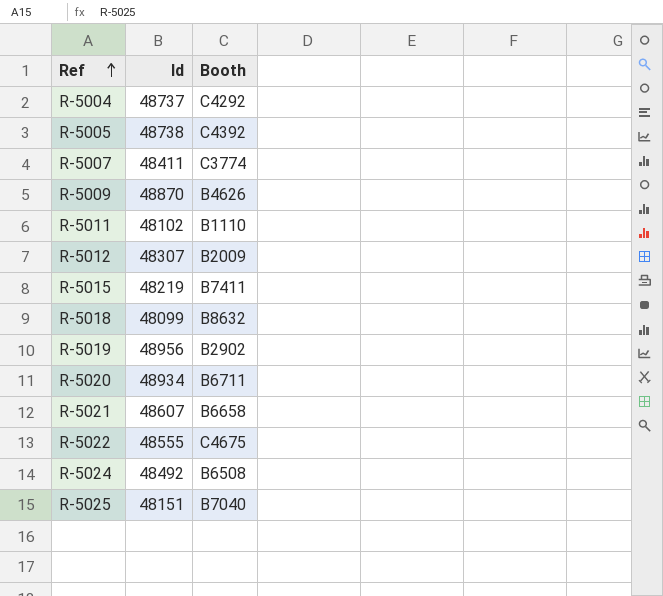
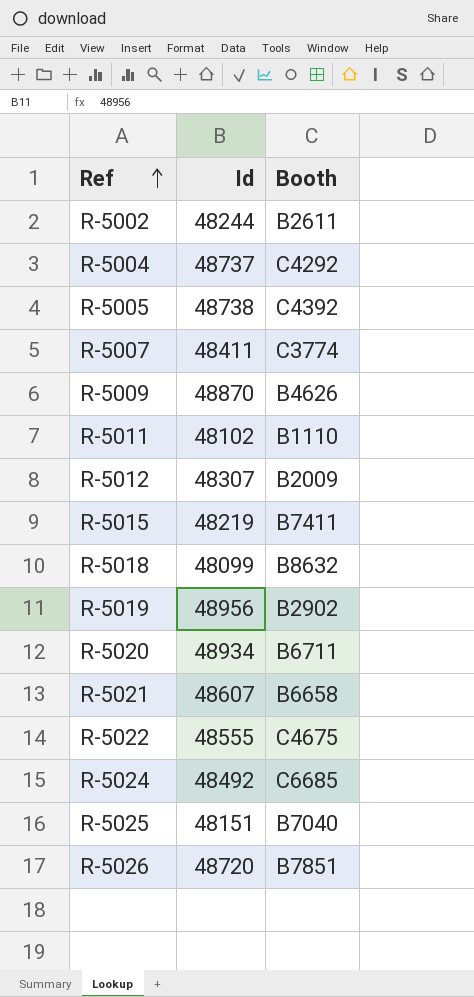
row R-5002: none -> 48244 | B2611
R-5024 | Booth: B6508 -> C6685
row R-5026: none -> 48720 | B7851

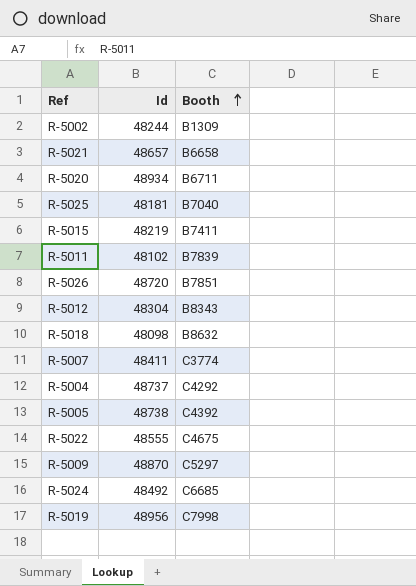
row order: Ref ascending -> Booth ascending
R-5002 | Booth: B2611 -> B1309
R-5021 | Id: 48607 -> 48657
R-5025 | Id: 48151 -> 48181
R-5011 | Booth: B1110 -> B7839
R-5012 | Id: 48307 -> 48304
R-5012 | Booth: B2009 -> B8343
R-5018 | Id: 48099 -> 48098
R-5009 | Booth: B4626 -> C5297
R-5019 | Booth: B2902 -> C7998

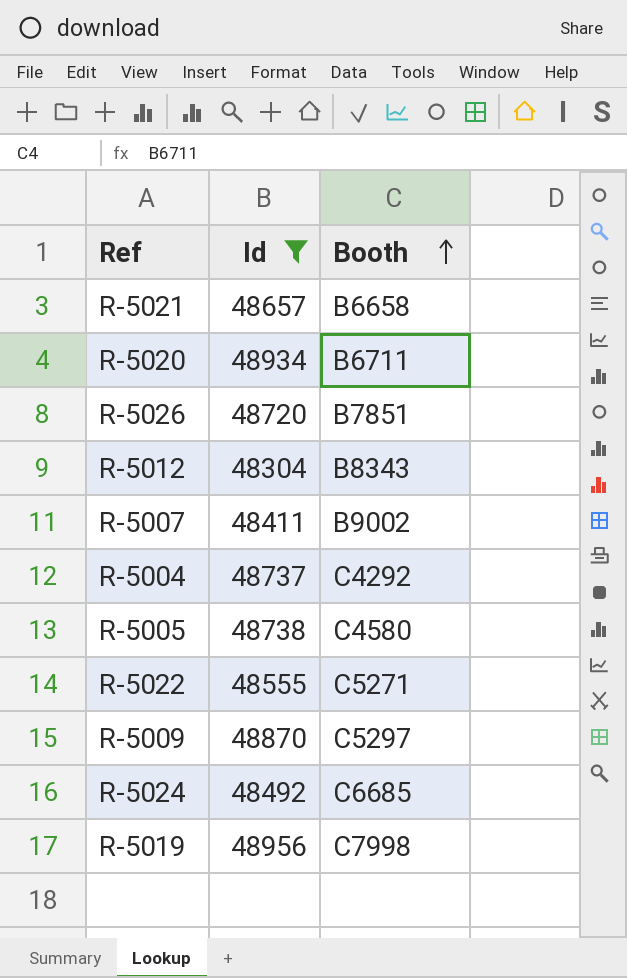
filter: none -> Id >= 48304
R-5007 | Booth: C3774 -> B9002
R-5005 | Booth: C4392 -> C4580
R-5022 | Booth: C4675 -> C5271

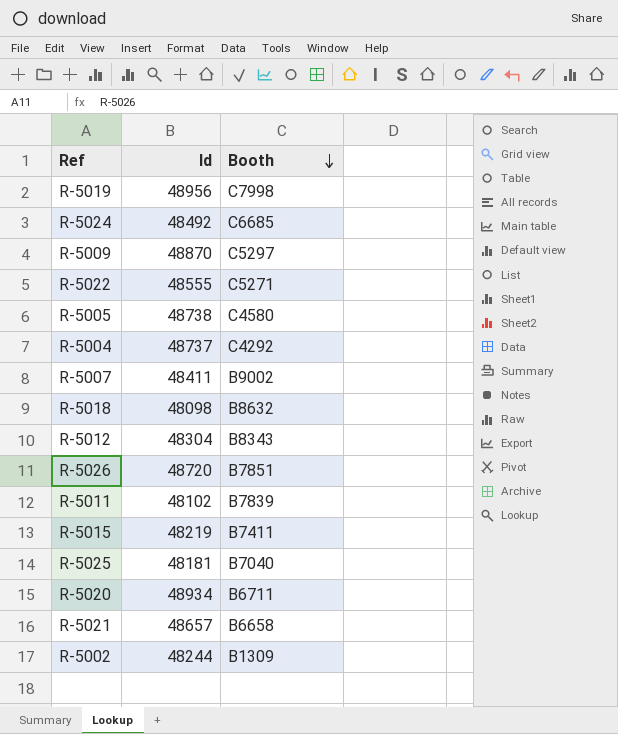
filter: Id >= 48304 -> none
row order: Booth ascending -> Booth descending

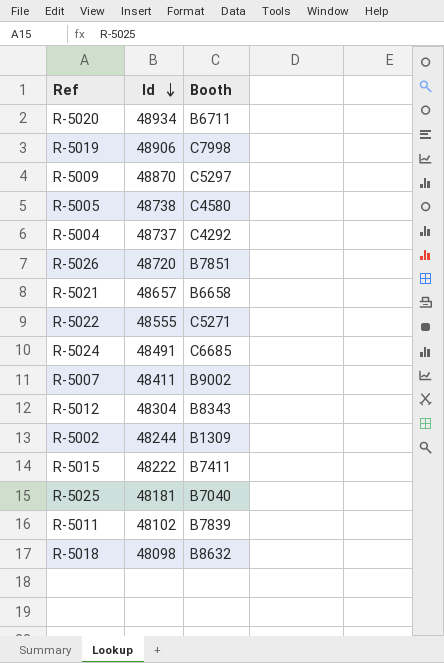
row order: Booth descending -> Id descending
R-5019 | Id: 48956 -> 48906
R-5024 | Id: 48492 -> 48491
R-5015 | Id: 48219 -> 48222

